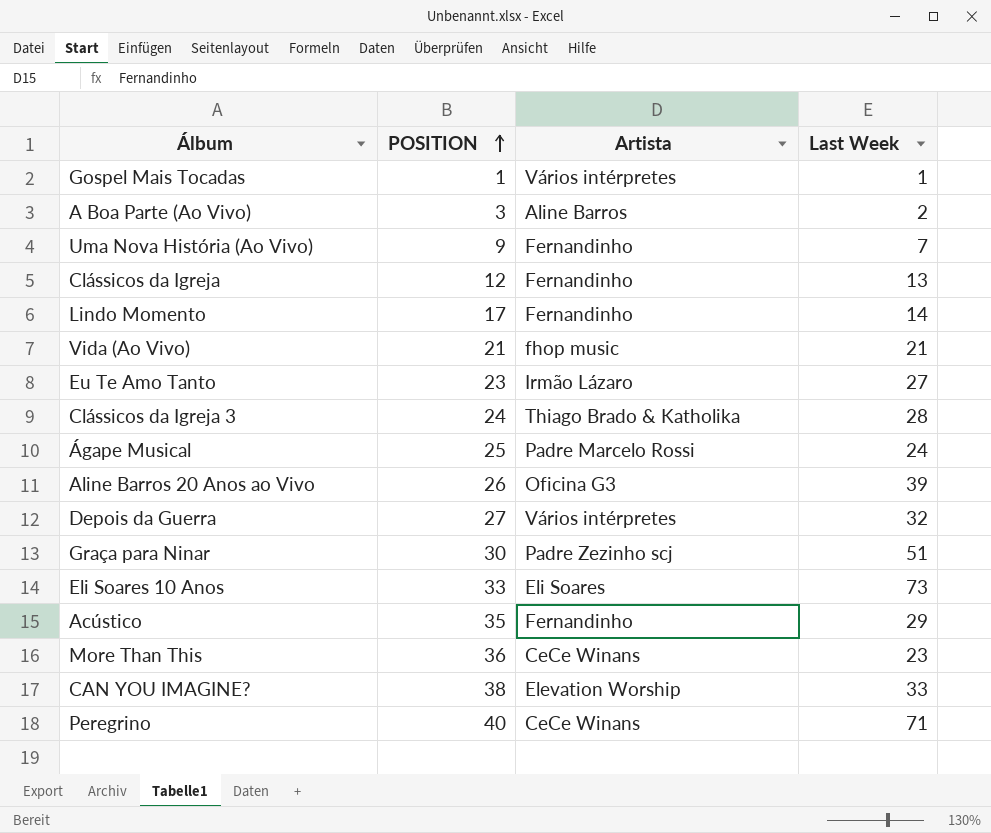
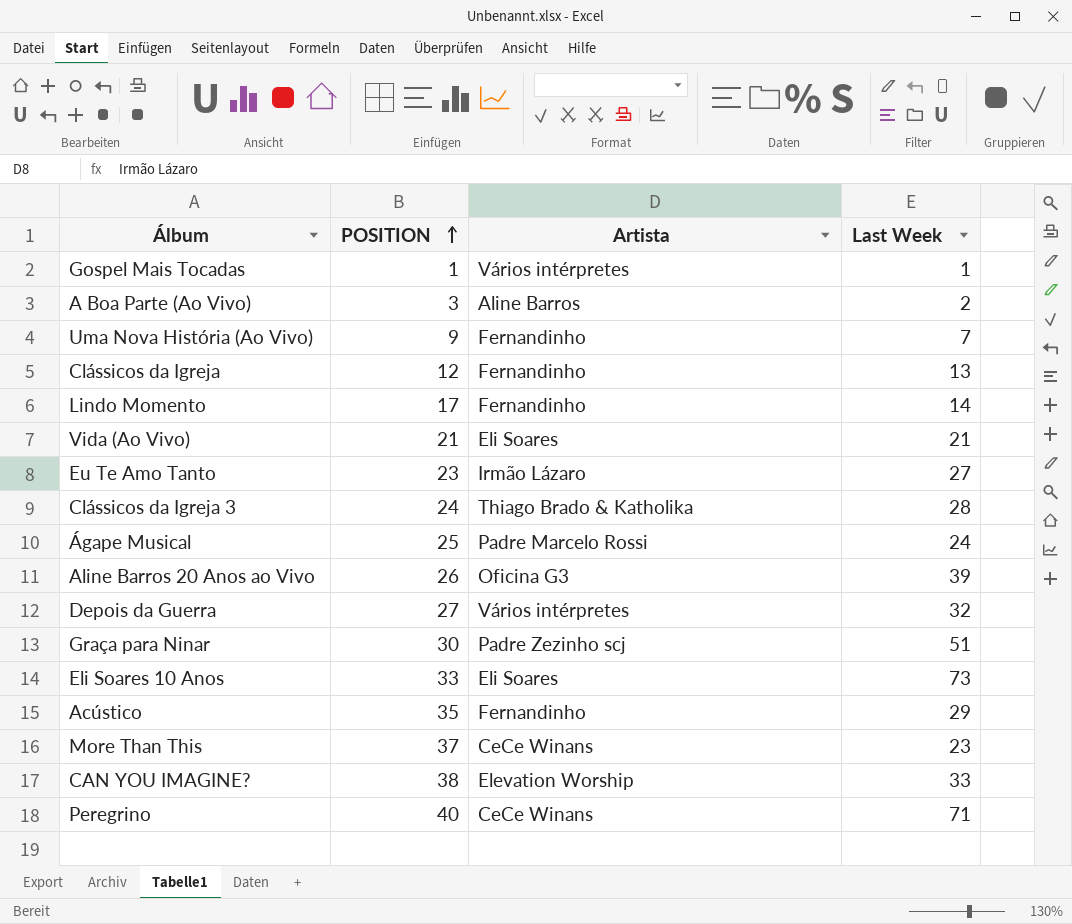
Vida (Ao Vivo) | Artista: fhop music -> Eli Soares
More Than This | POSITION: 36 -> 37

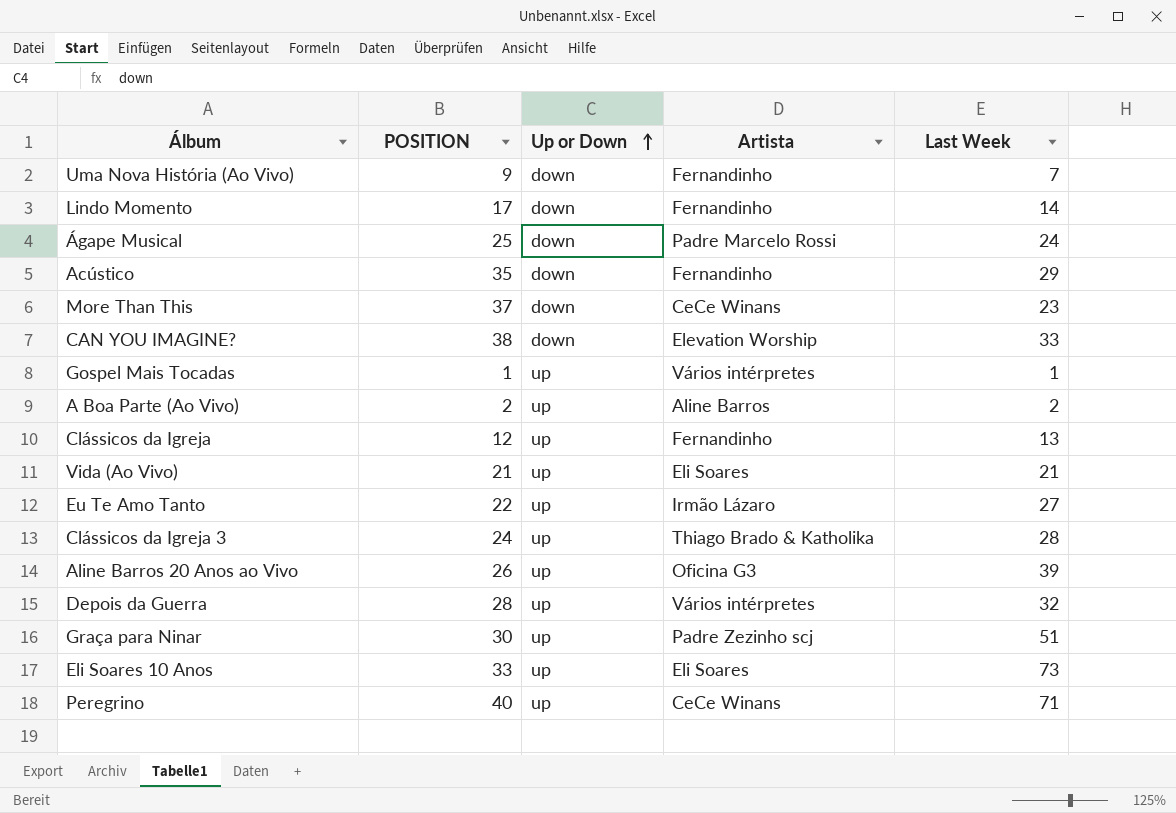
row order: POSITION ascending -> Up or Down ascending
column Up or Down | position: none -> 3
A Boa Parte (Ao Vivo) | POSITION: 3 -> 2
Eu Te Amo Tanto | POSITION: 23 -> 22
Depois da Guerra | POSITION: 27 -> 28

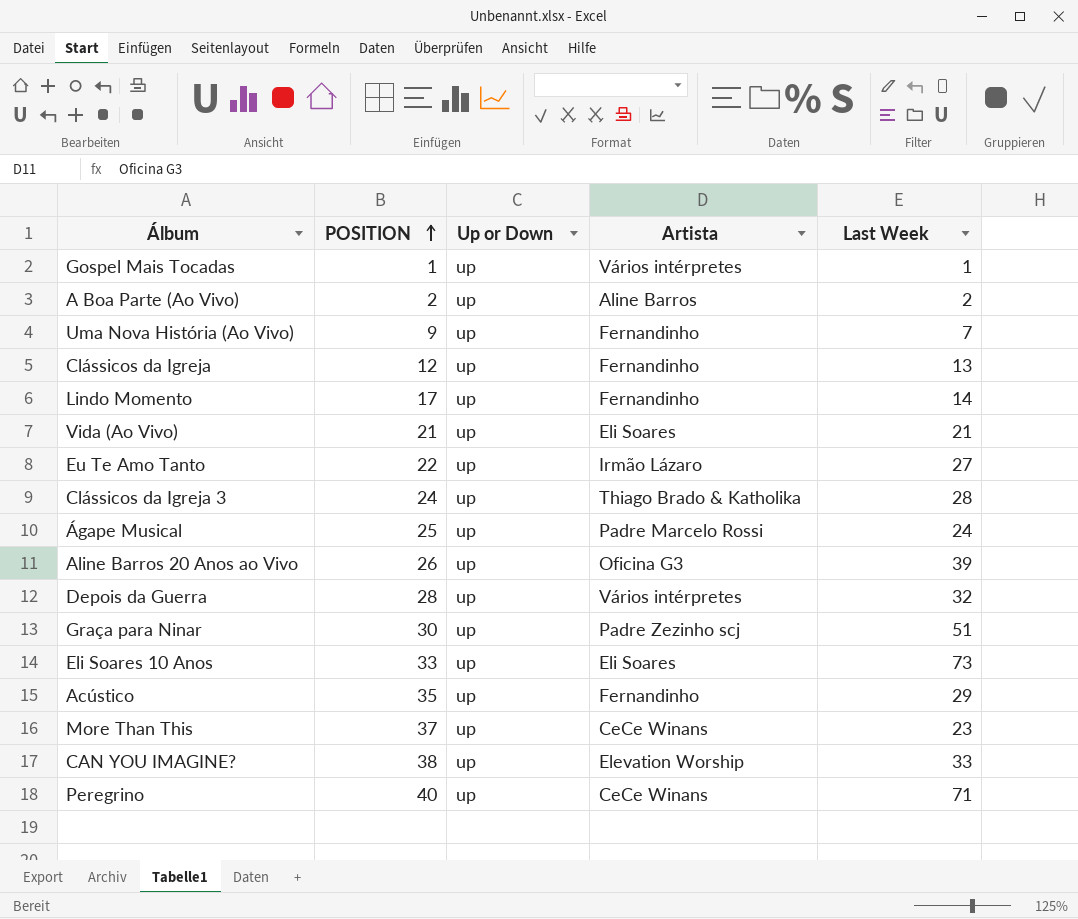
row order: Up or Down ascending -> POSITION ascending
Uma Nova História (Ao Vivo) | Up or Down: down -> up
Lindo Momento | Up or Down: down -> up
Ágape Musical | Up or Down: down -> up
Acústico | Up or Down: down -> up
More Than This | Up or Down: down -> up
CAN YOU IMAGINE? | Up or Down: down -> up

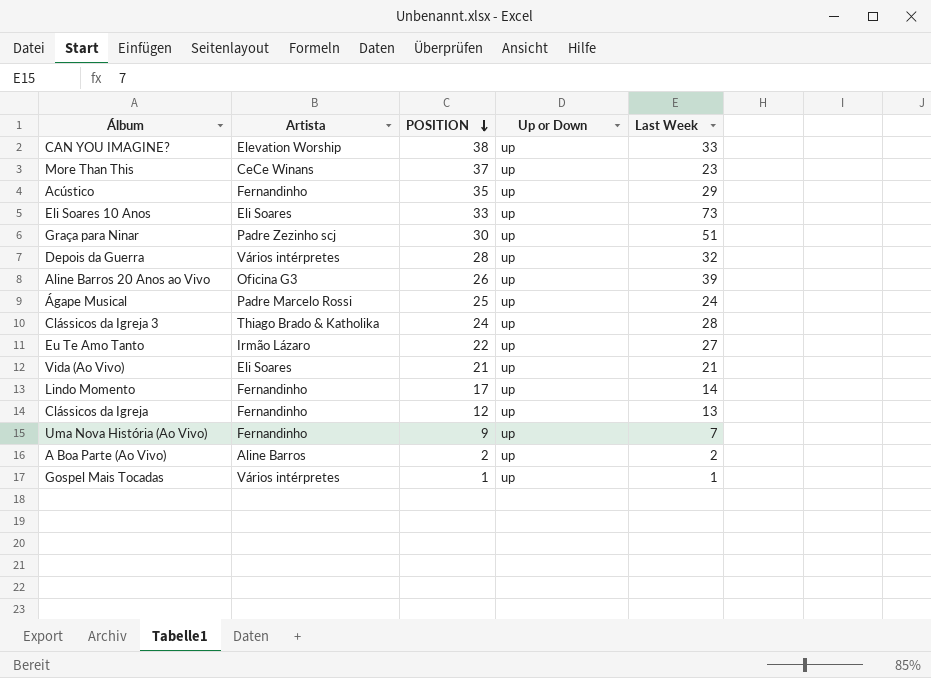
row order: POSITION ascending -> POSITION descending
column Artista | position: 4 -> 2
row Peregrino: 40 | up | CeCe Winans | 71 -> none

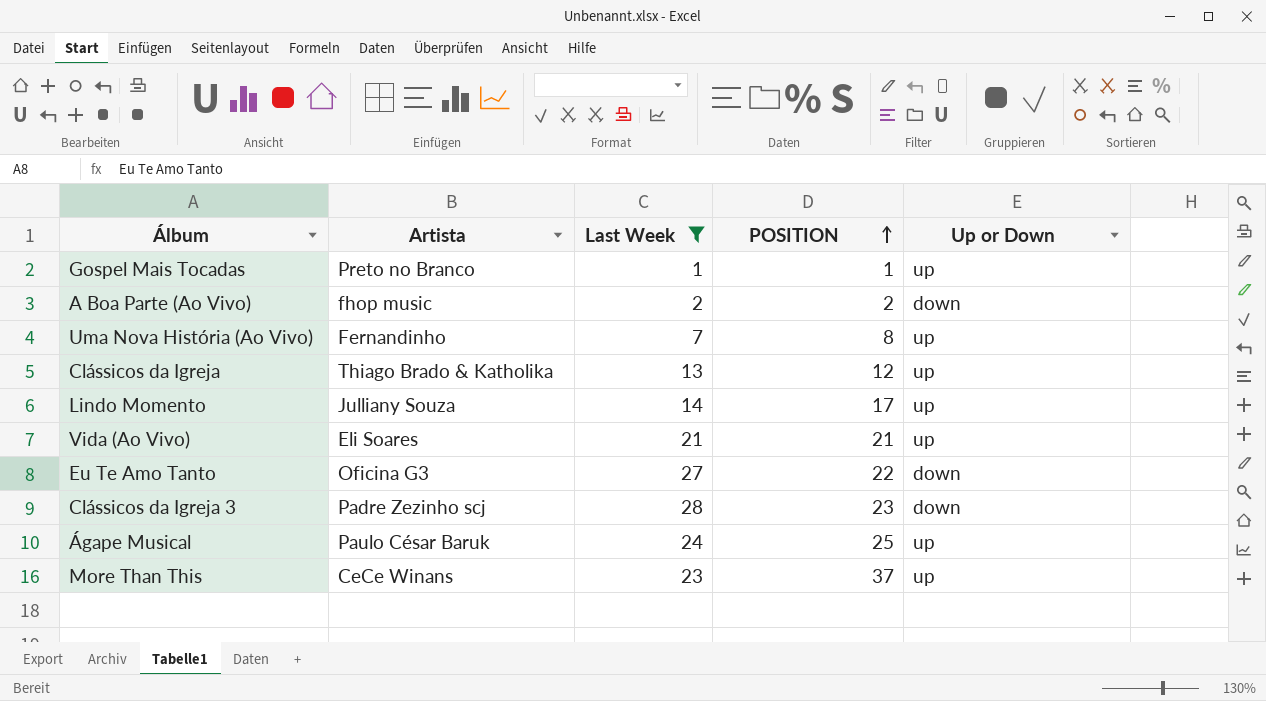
filter: none -> Last Week <= 28
row order: POSITION descending -> POSITION ascending
column Last Week | position: 5 -> 3
Gospel Mais Tocadas | Artista: Vários intérpretes -> Preto no Branco
A Boa Parte (Ao Vivo) | Artista: Aline Barros -> fhop music
A Boa Parte (Ao Vivo) | Up or Down: up -> down
Uma Nova História (Ao Vivo) | POSITION: 9 -> 8
Clássicos da Igreja | Artista: Fernandinho -> Thiago Brado & Katholika
Lindo Momento | Artista: Fernandinho -> Julliany Souza
Eu Te Amo Tanto | Artista: Irmão Lázaro -> Oficina G3
Eu Te Amo Tanto | Up or Down: up -> down
Clássicos da Igreja 3 | Artista: Thiago Brado & Katholika -> Padre Zezinho scj
Clássicos da Igreja 3 | POSITION: 24 -> 23
Clássicos da Igreja 3 | Up or Down: up -> down
Ágape Musical | Artista: Padre Marcelo Rossi -> Paulo César Baruk

